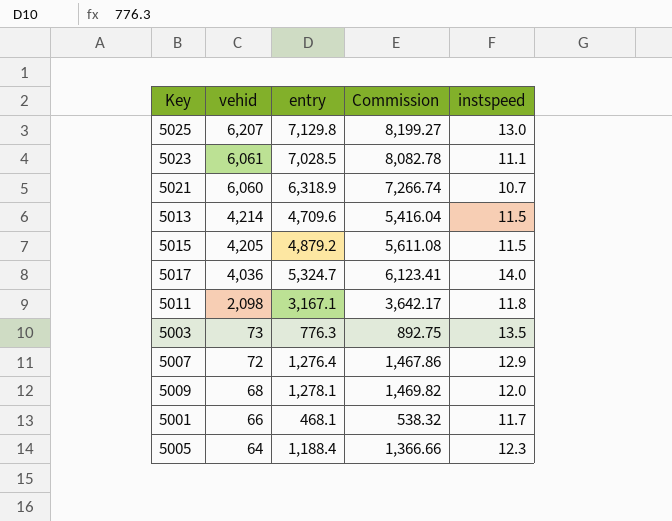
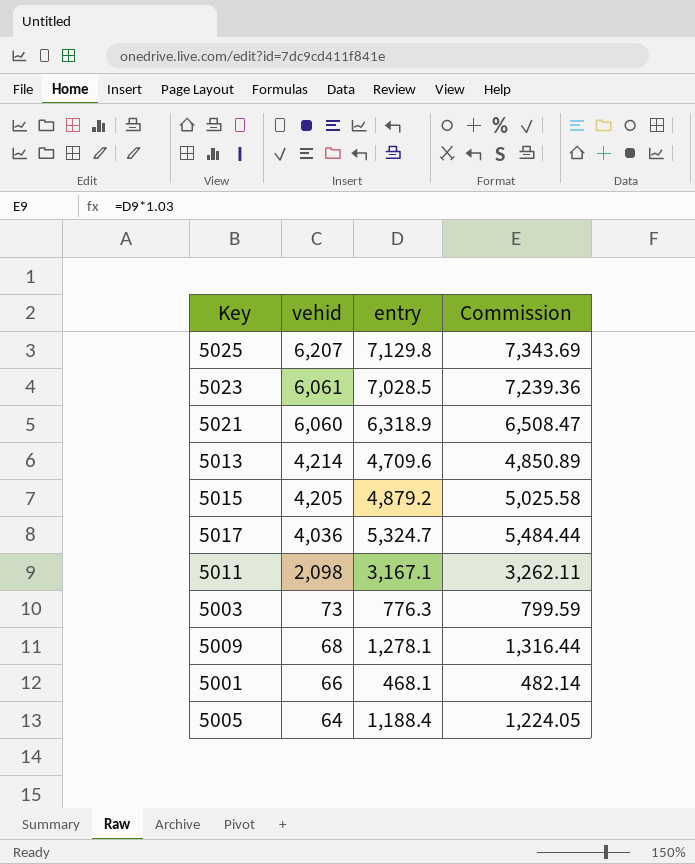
column instspeed | position: 5 -> none
column Commission | formula: [entry] * 1.15 -> [entry] * 1.03
row 5007: 72 | 1,276.4 | 1,467.86 | 12.9 -> none

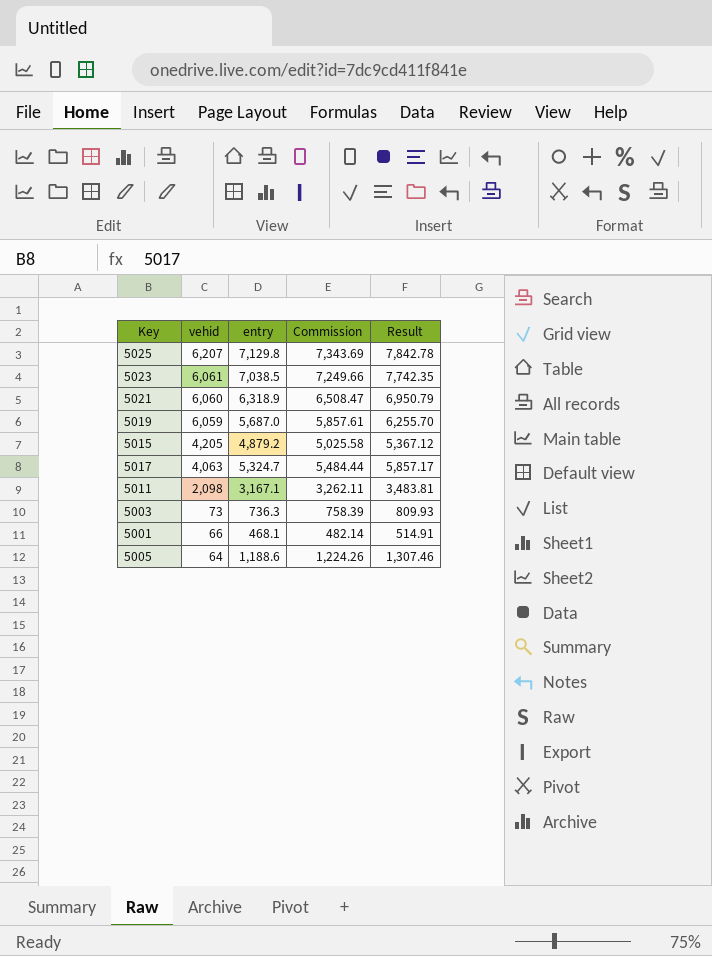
column Result | formula: none -> [entry] * 1.1
row 5013: 4,214 | 4,709.6 | 4,850.89 -> none
row 5009: 68 | 1,278.1 | 1,316.44 -> none
5023 | entry: 7,028.5 -> 7,038.5
5023 | Commission: 7,239.36 -> 7,249.66
row 5019: none -> 6,059 | 5,687.0 | 5,857.61 | 6,255.70
5017 | vehid: 4,036 -> 4,063
5003 | entry: 776.3 -> 736.3
5003 | Commission: 799.59 -> 758.39
5005 | entry: 1,188.4 -> 1,188.6
5005 | Commission: 1,224.05 -> 1,224.26

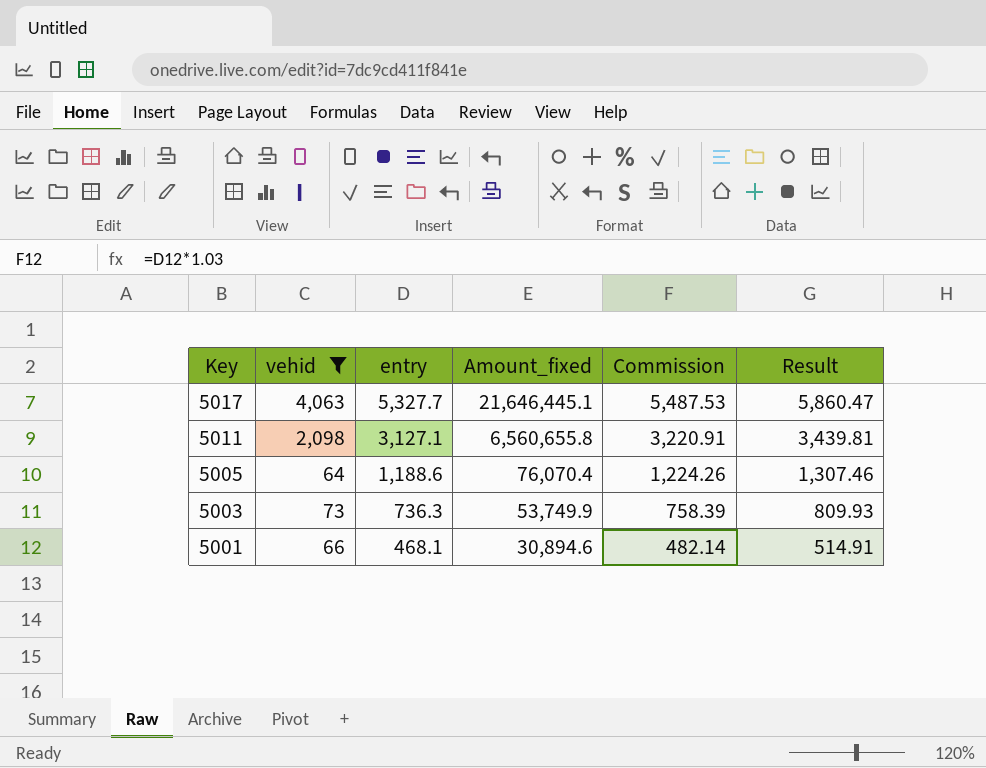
filter: none -> vehid <= 4,063
row order: vehid descending -> Key descending
column Amount_fixed | formula: none -> [vehid] * [entry]
5017 | entry: 5,324.7 -> 5,327.7
5017 | Commission: 5,484.44 -> 5,487.53
5017 | Result: 5,857.17 -> 5,860.47
5011 | entry: 3,167.1 -> 3,127.1
5011 | Commission: 3,262.11 -> 3,220.91
5011 | Result: 3,483.81 -> 3,439.81

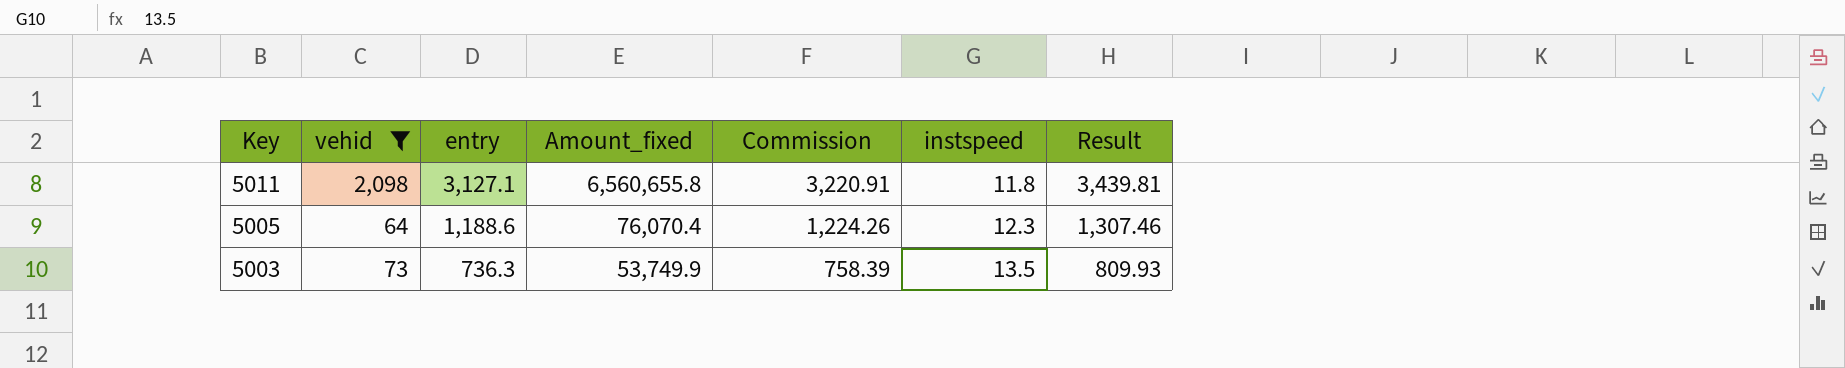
column instspeed | position: none -> 6
row 5017: 4,063 | 5,327.7 | 21,646,445.1 | 5,487.53 | 5,860.47 -> none
row 5001: 66 | 468.1 | 30,894.6 | 482.14 | 514.91 -> none

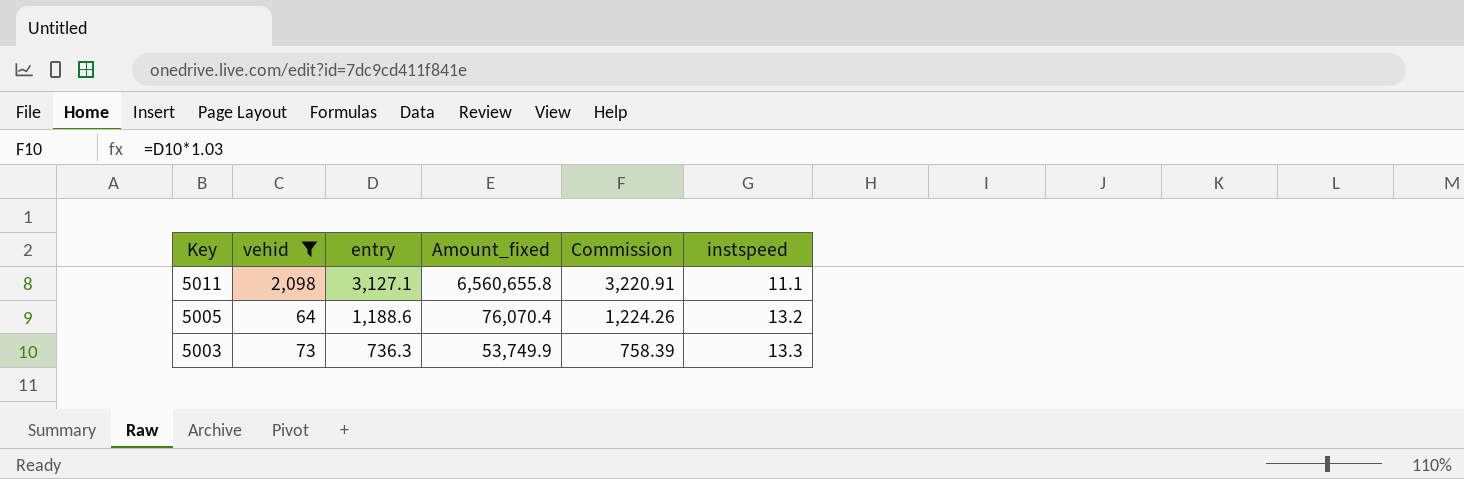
column Result | formula: [entry] * 1.1 -> none
5011 | instspeed: 11.8 -> 11.1
5005 | instspeed: 12.3 -> 13.2
5003 | instspeed: 13.5 -> 13.3

